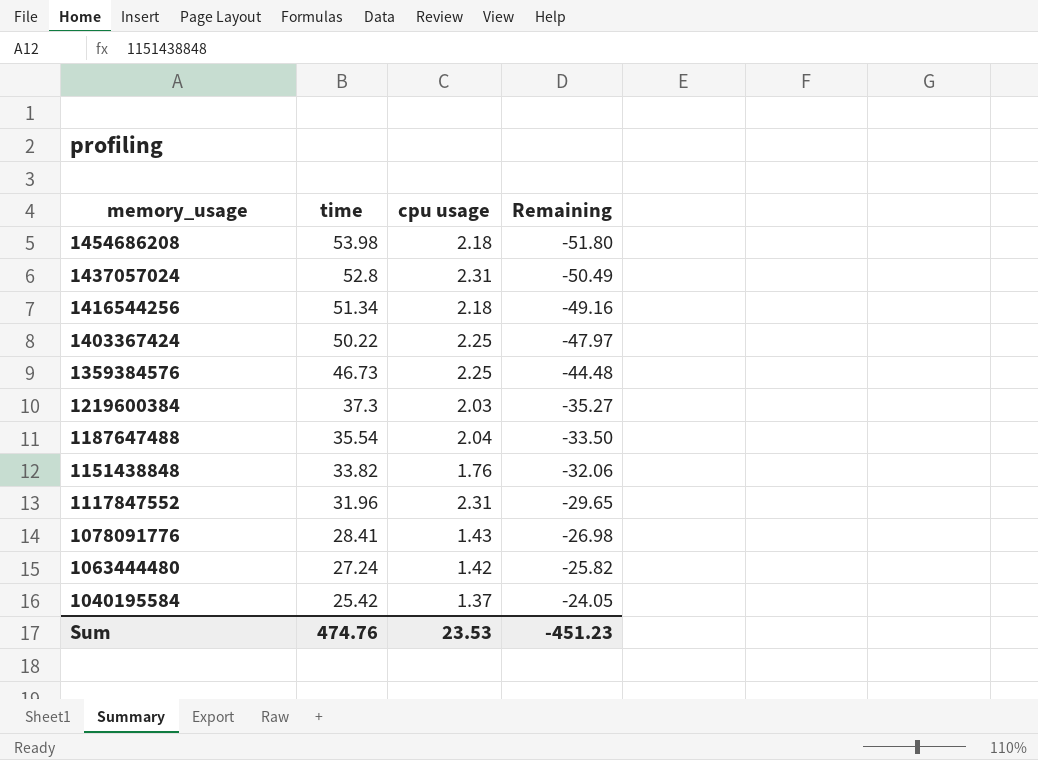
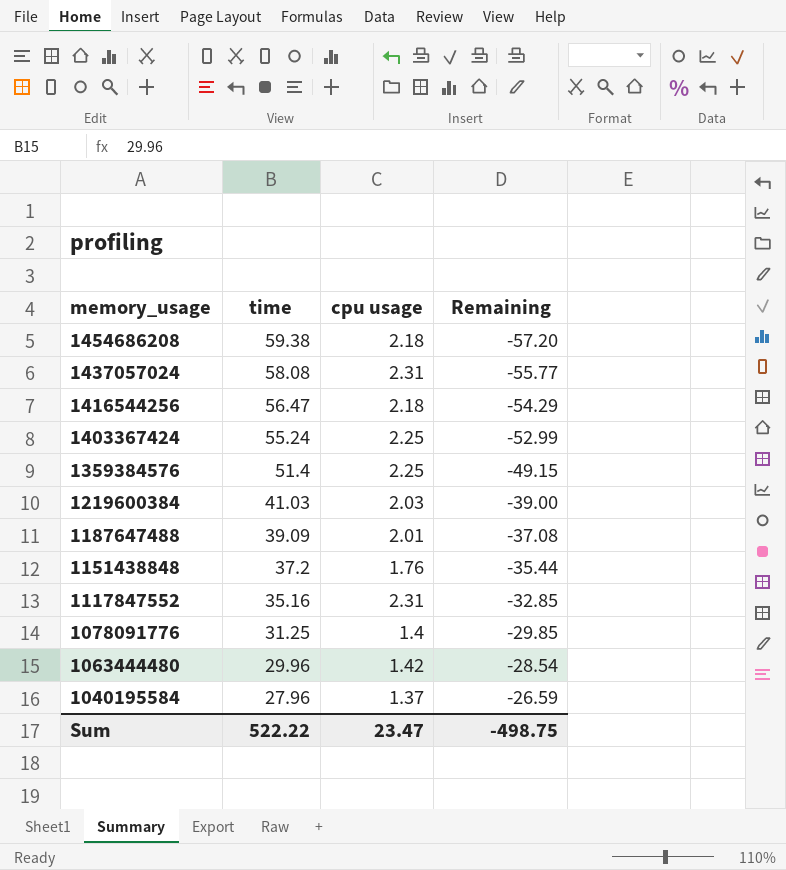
1454686208 | time: 53.98 -> 59.38
1454686208 | Remaining: -51.80 -> -57.20
1437057024 | time: 52.8 -> 58.08
1437057024 | Remaining: -50.49 -> -55.77
1416544256 | time: 51.34 -> 56.47
1416544256 | Remaining: -49.16 -> -54.29
1403367424 | time: 50.22 -> 55.24
1403367424 | Remaining: -47.97 -> -52.99
1359384576 | time: 46.73 -> 51.4
1359384576 | Remaining: -44.48 -> -49.15
1219600384 | time: 37.3 -> 41.03
1219600384 | Remaining: -35.27 -> -39.00
1187647488 | time: 35.54 -> 39.09
1187647488 | cpu usage: 2.04 -> 2.01
1187647488 | Remaining: -33.50 -> -37.08
1151438848 | time: 33.82 -> 37.2
1151438848 | Remaining: -32.06 -> -35.44
1117847552 | time: 31.96 -> 35.16
1117847552 | Remaining: -29.65 -> -32.85
1078091776 | time: 28.41 -> 31.25
1078091776 | cpu usage: 1.43 -> 1.4
1078091776 | Remaining: -26.98 -> -29.85
1063444480 | time: 27.24 -> 29.96
1063444480 | Remaining: -25.82 -> -28.54
1040195584 | time: 25.42 -> 27.96
1040195584 | Remaining: -24.05 -> -26.59
Sum | time: 474.76 -> 522.22
Sum | cpu usage: 23.53 -> 23.47
Sum | Remaining: -451.23 -> -498.75

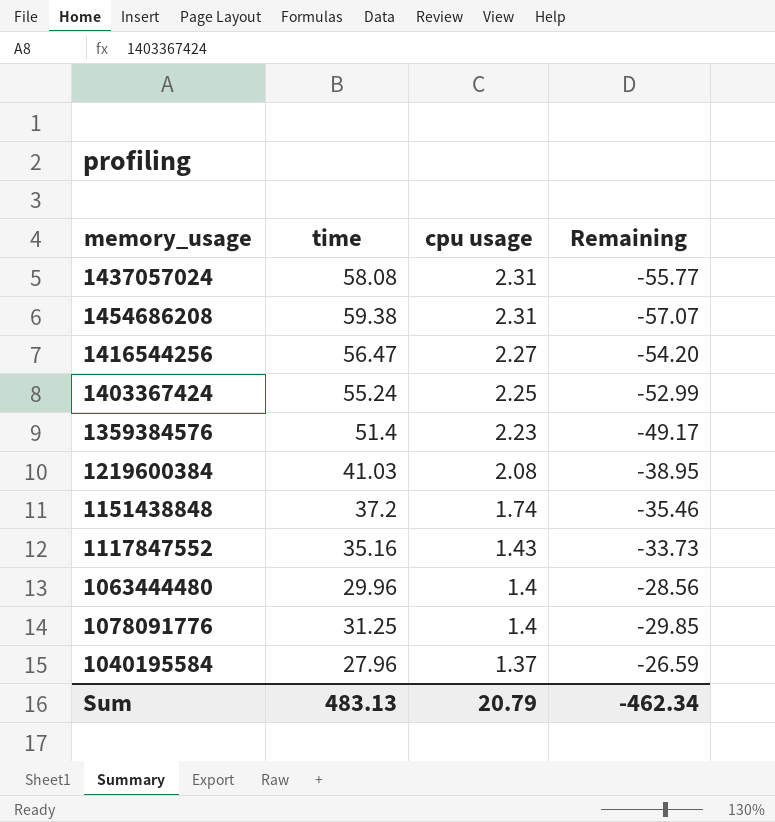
row order: memory_usage descending -> cpu usage descending
row 1187647488: 39.09 | 2.01 | -37.08 -> none
1454686208 | cpu usage: 2.18 -> 2.31
1454686208 | Remaining: -57.20 -> -57.07
1416544256 | cpu usage: 2.18 -> 2.27
1416544256 | Remaining: -54.29 -> -54.20
1359384576 | cpu usage: 2.25 -> 2.23
1359384576 | Remaining: -49.15 -> -49.17
1219600384 | cpu usage: 2.03 -> 2.08
1219600384 | Remaining: -39.00 -> -38.95
1151438848 | cpu usage: 1.76 -> 1.74
1151438848 | Remaining: -35.44 -> -35.46
1117847552 | cpu usage: 2.31 -> 1.43
1117847552 | Remaining: -32.85 -> -33.73
1063444480 | cpu usage: 1.42 -> 1.4
1063444480 | Remaining: -28.54 -> -28.56
Sum | time: 522.22 -> 483.13
Sum | cpu usage: 23.47 -> 20.79
Sum | Remaining: -498.75 -> -462.34

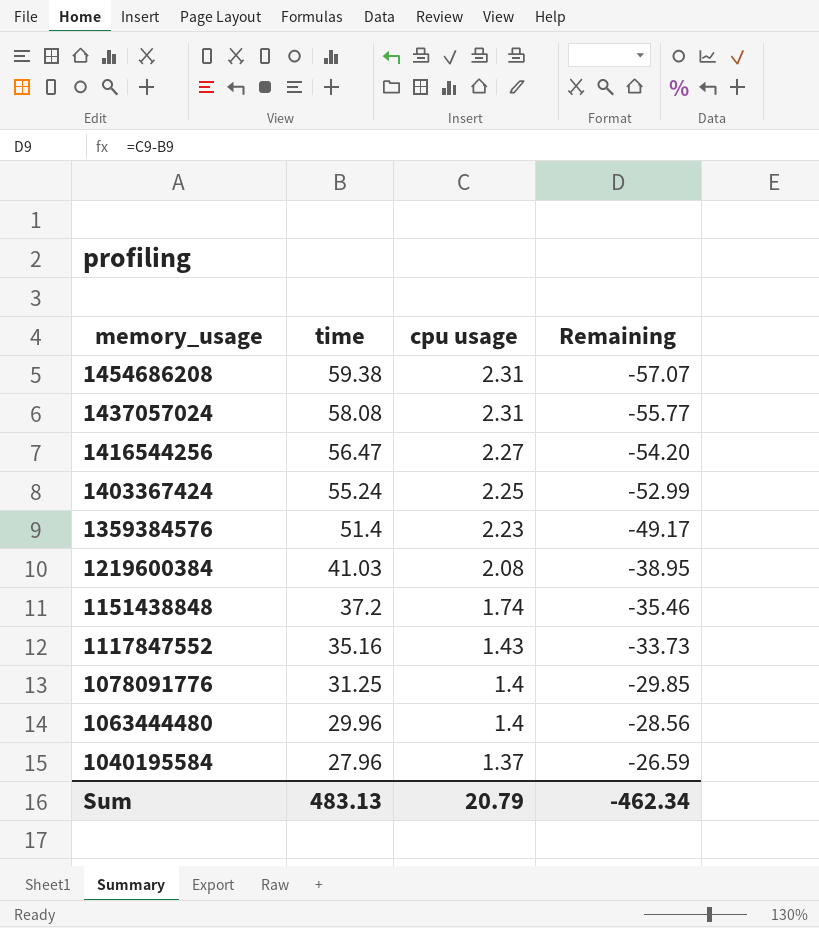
row order: cpu usage descending -> memory_usage descending

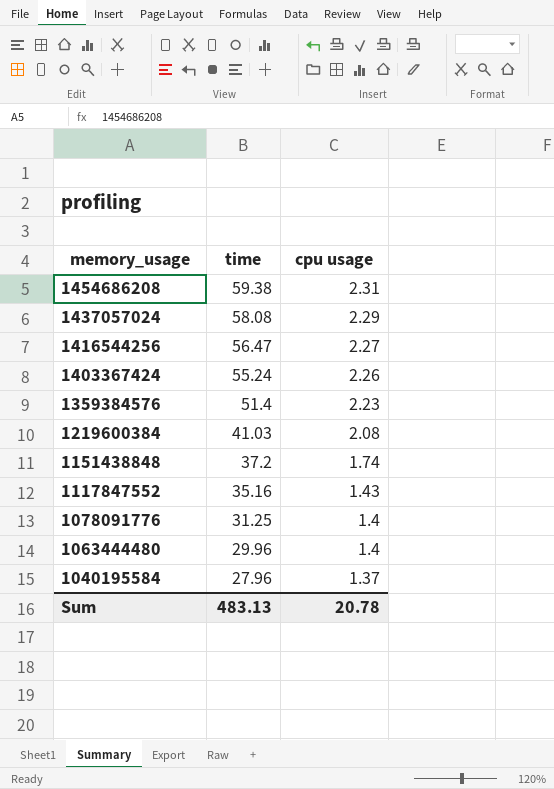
column Remaining | formula: [cpu usage] - [time] -> none
1437057024 | cpu usage: 2.31 -> 2.29
1403367424 | cpu usage: 2.25 -> 2.26
Sum | cpu usage: 20.79 -> 20.78

